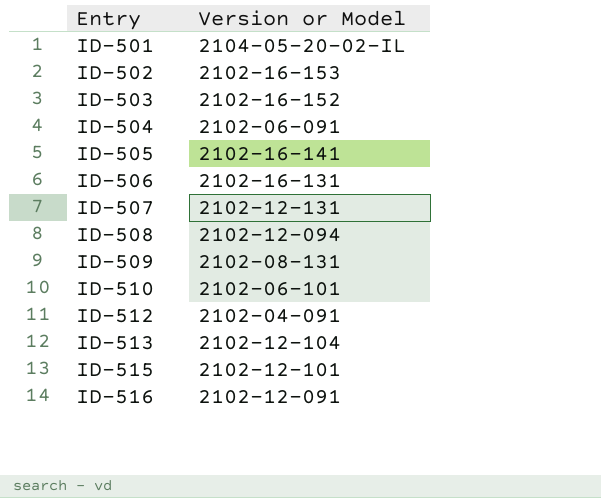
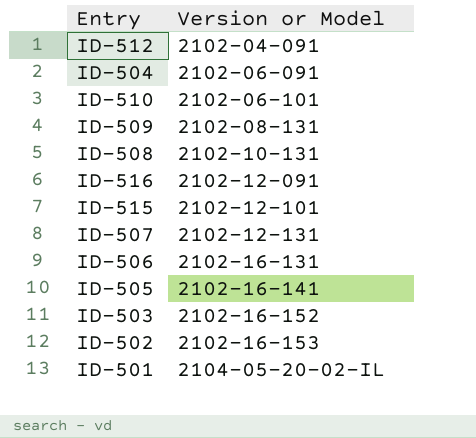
row order: Entry ascending -> Version or Model ascending
row ID-513: 2102-12-104 -> none
ID-508 | Version or Model: 2102-12-094 -> 2102-10-131

